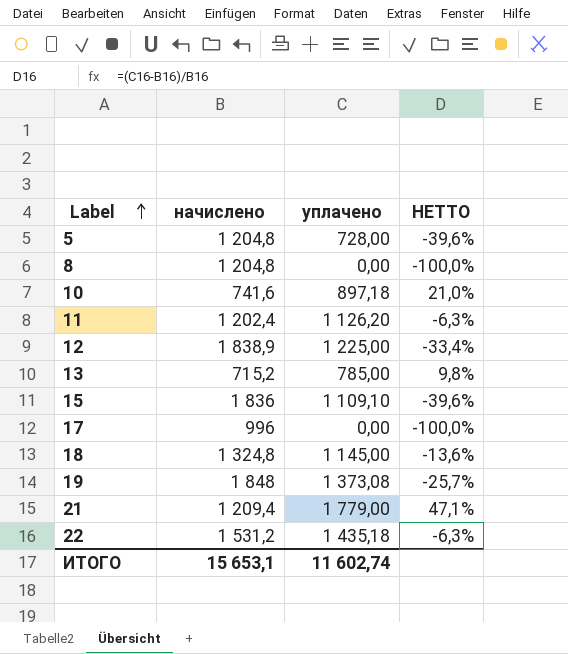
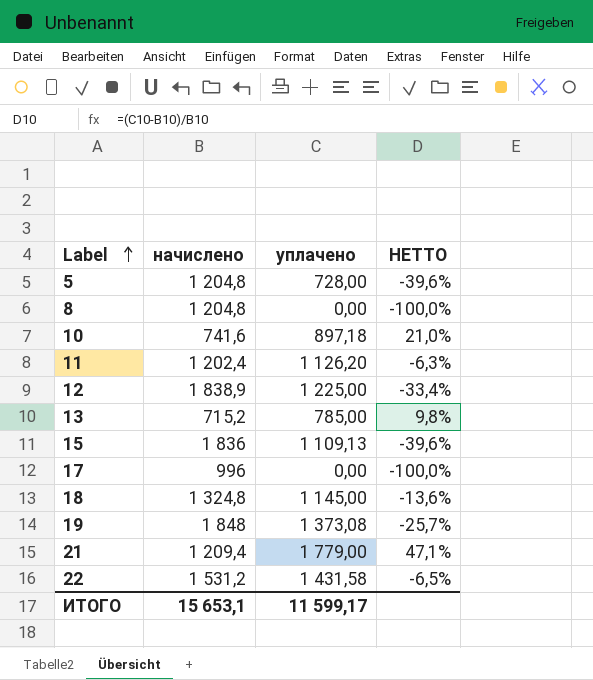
15 | уплачено: 1 109,10 -> 1 109,13
22 | уплачено: 1 435,18 -> 1 431,58
22 | НЕТТО: -6,3% -> -6,5%
ИТОГО | уплачено: 11 602,74 -> 11 599,17

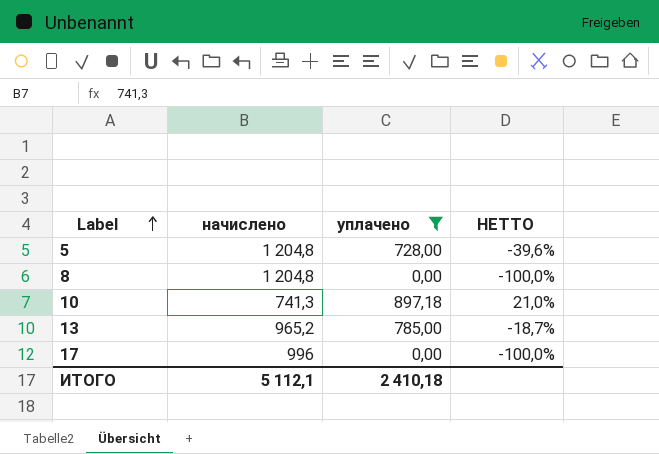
filter: none -> уплачено <= 897,18
10 | начислено: 741,6 -> 741,3
13 | начислено: 715,2 -> 965,2
13 | НЕТТО: 9,8% -> -18,7%
ИТОГО | начислено: 15 653,1 -> 5 112,1
ИТОГО | уплачено: 11 599,17 -> 2 410,18

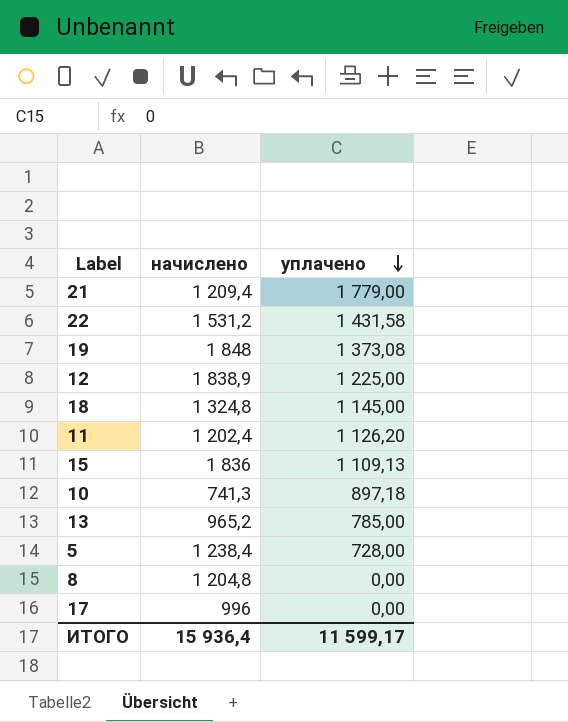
filter: уплачено <= 897,18 -> none
row order: Label ascending -> уплачено descending
column НЕТТО | formula: ([уплачено] - [начислено]) / [начислено] -> none
5 | начислено: 1 204,8 -> 1 238,4
ИТОГО | начислено: 5 112,1 -> 15 936,4
ИТОГО | уплачено: 2 410,18 -> 11 599,17

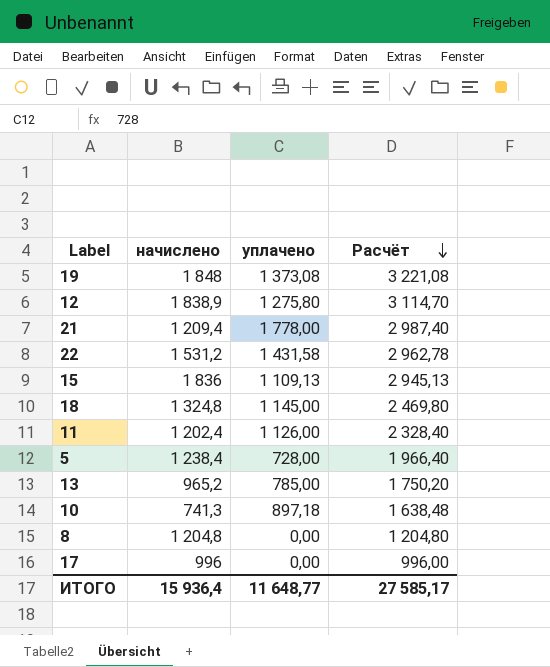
row order: уплачено descending -> Расчёт descending
column Расчёт | formula: none -> [начислено] + [уплачено]
12 | уплачено: 1 225,00 -> 1 275,80
21 | уплачено: 1 779,00 -> 1 778,00
11 | уплачено: 1 126,20 -> 1 126,00
ИТОГО | уплачено: 11 599,17 -> 11 648,77

